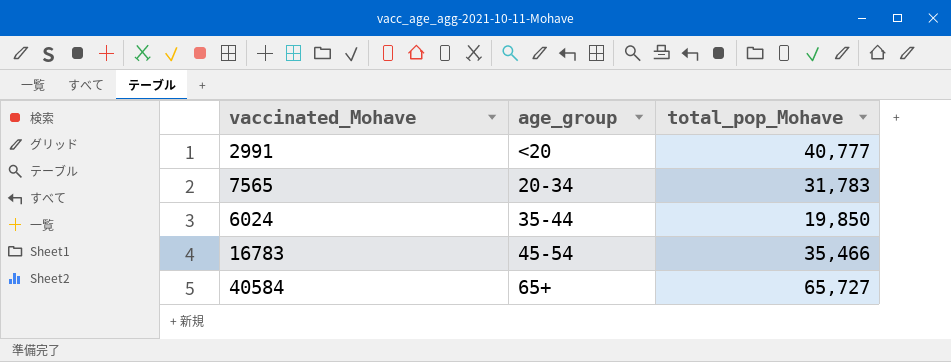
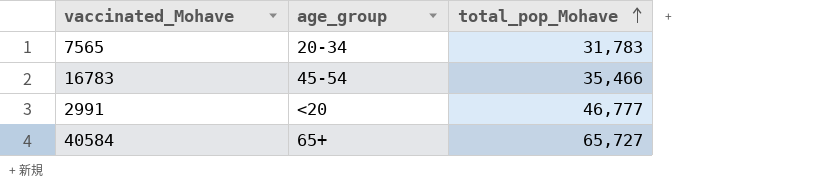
row order: none -> total_pop_Mohave ascending
row 6024: 35-44 | 19,850 -> none
2991 | total_pop_Mohave: 40,777 -> 46,777

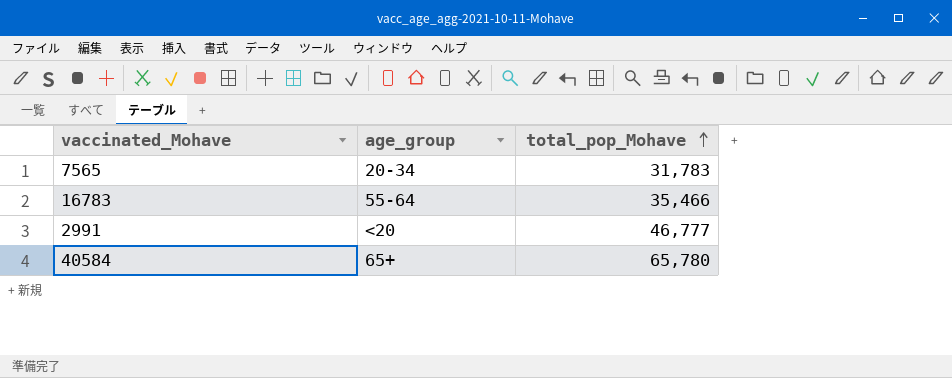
16783 | age_group: 45-54 -> 55-64
40584 | total_pop_Mohave: 65,727 -> 65,780

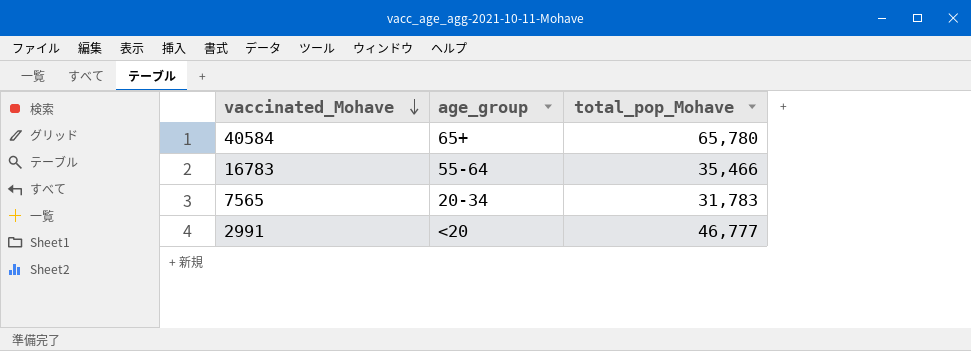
row order: total_pop_Mohave ascending -> vaccinated_Mohave descending

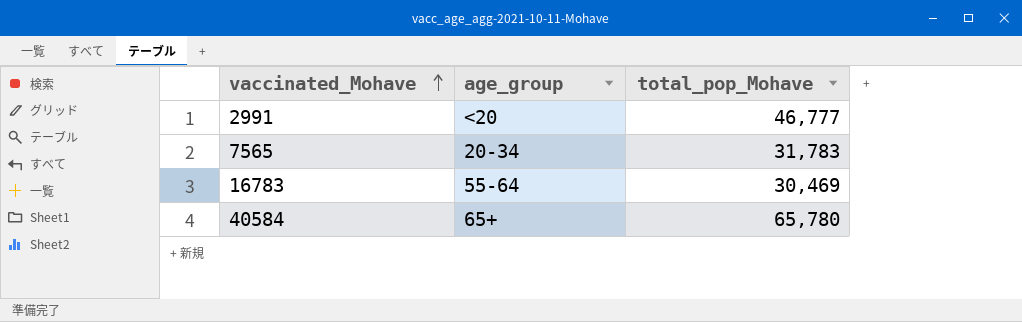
row order: vaccinated_Mohave descending -> vaccinated_Mohave ascending
16783 | total_pop_Mohave: 35,466 -> 30,469

